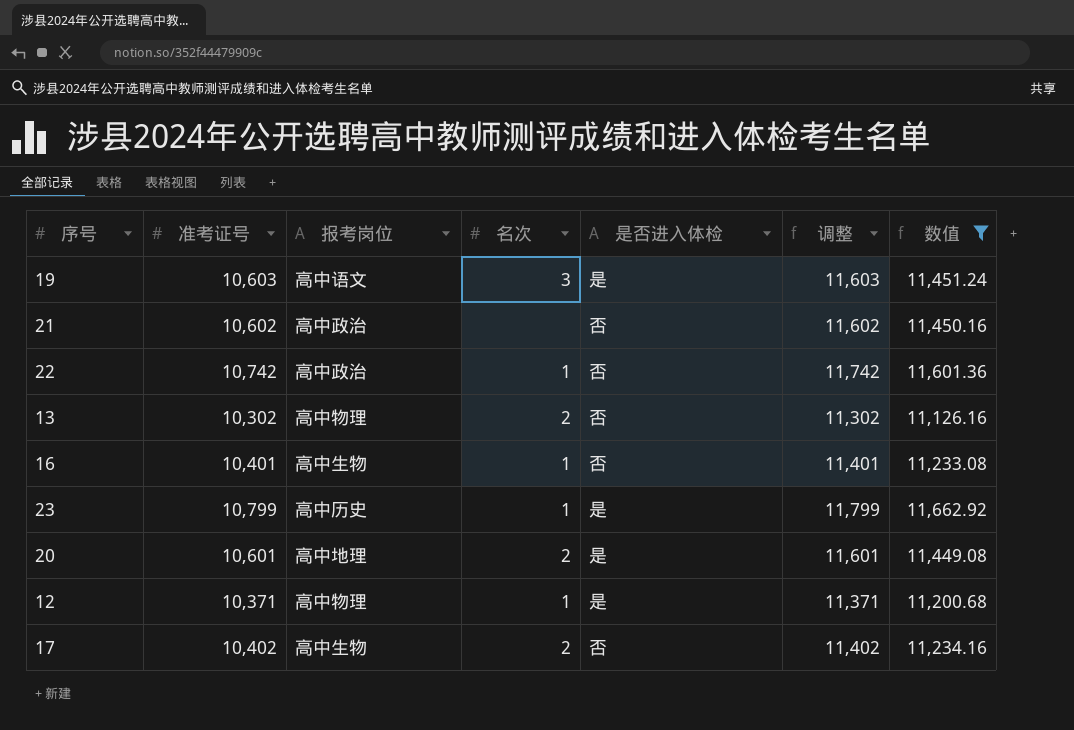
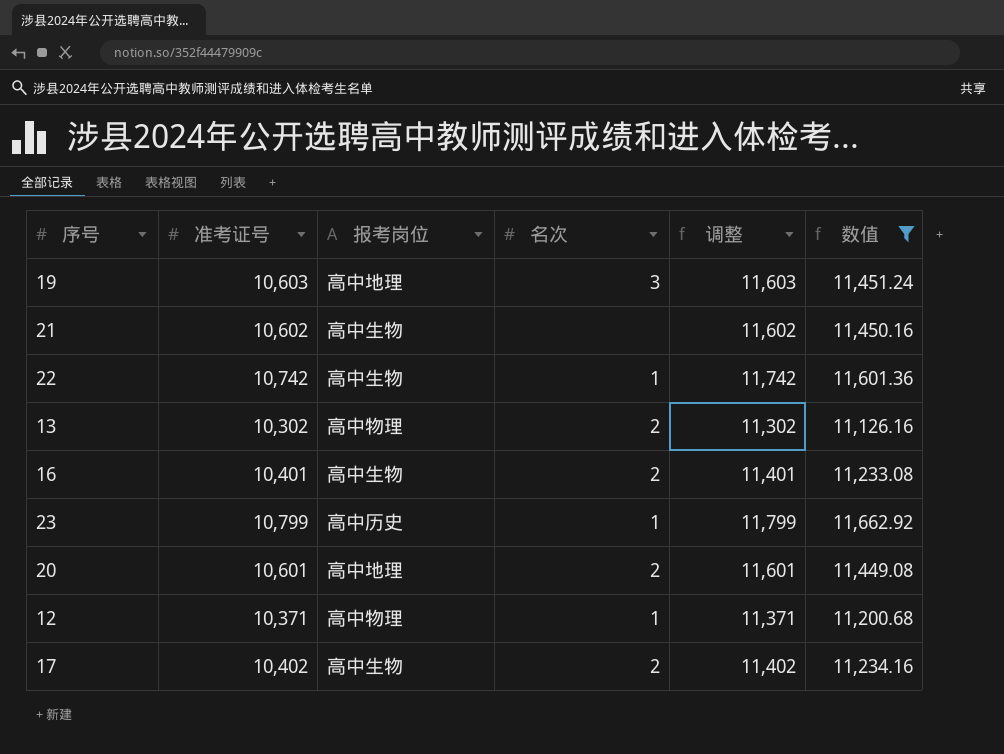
column 是否进入体检 | position: 5 -> none
19 | 报考岗位: 高中语文 -> 高中地理
21 | 报考岗位: 高中政治 -> 高中生物
22 | 报考岗位: 高中政治 -> 高中生物
16 | 名次: 1 -> 2

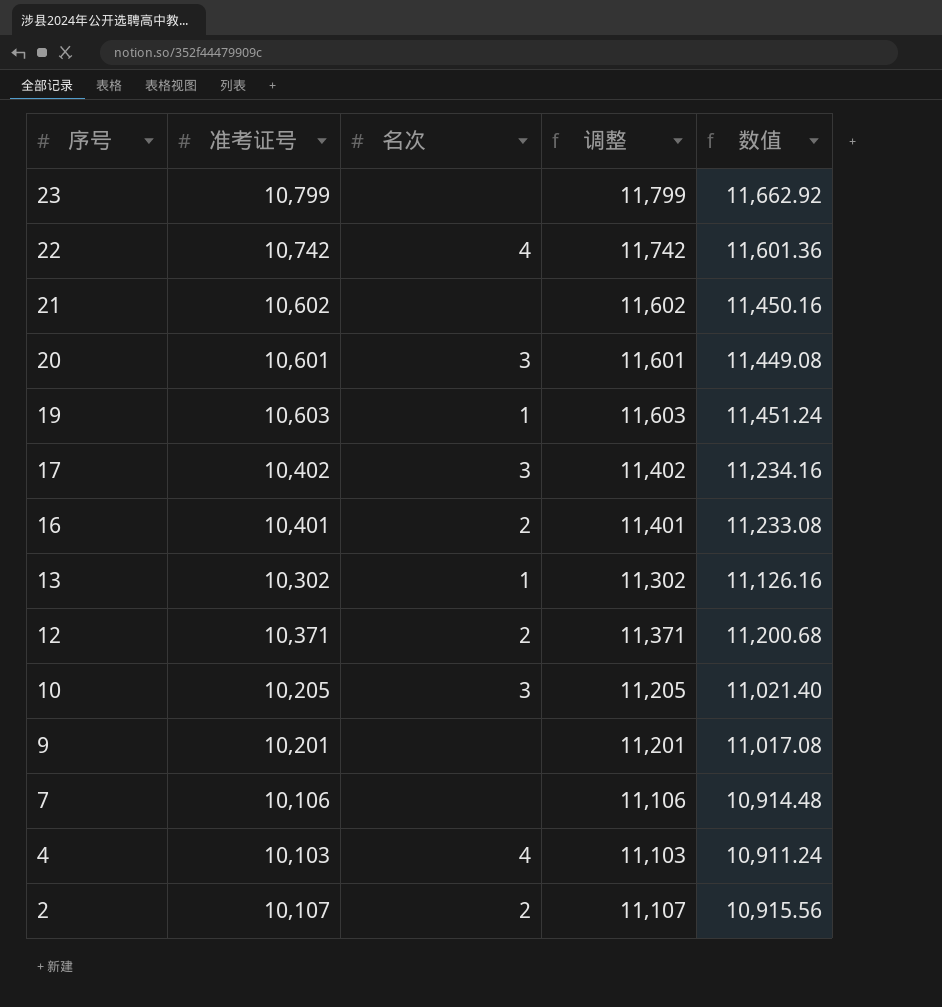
filter: 数值 >= 11,126.16 -> none
row order: none -> 序号 descending
column 报考岗位 | position: 3 -> none
23 | 名次: 1 -> none
22 | 名次: 1 -> 4
20 | 名次: 2 -> 3
19 | 名次: 3 -> 1
17 | 名次: 2 -> 3
13 | 名次: 2 -> 1
12 | 名次: 1 -> 2

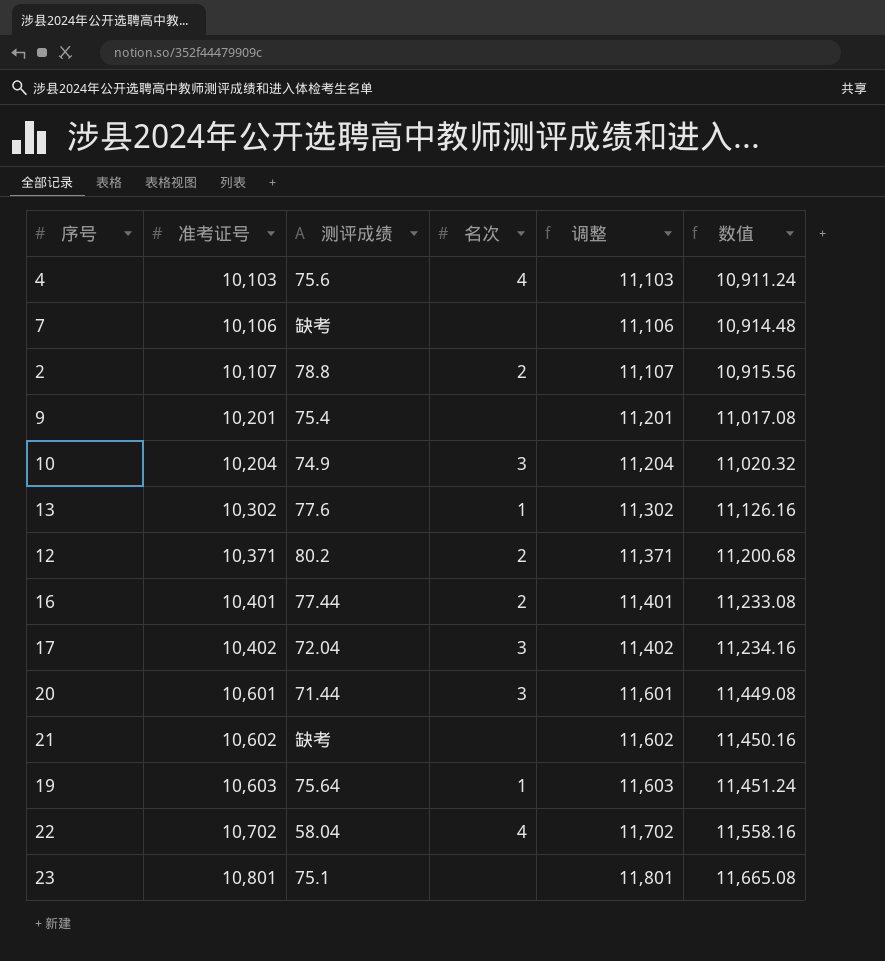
row order: 序号 descending -> 准考证号 ascending
column 测评成绩 | position: none -> 3
10 | 准考证号: 10,205 -> 10,204
10 | 调整: 11,205 -> 11,204
10 | 数值: 11,021.40 -> 11,020.32
22 | 准考证号: 10,742 -> 10,702
22 | 调整: 11,742 -> 11,702
22 | 数值: 11,601.36 -> 11,558.16
23 | 准考证号: 10,799 -> 10,801
23 | 调整: 11,799 -> 11,801
23 | 数值: 11,662.92 -> 11,665.08

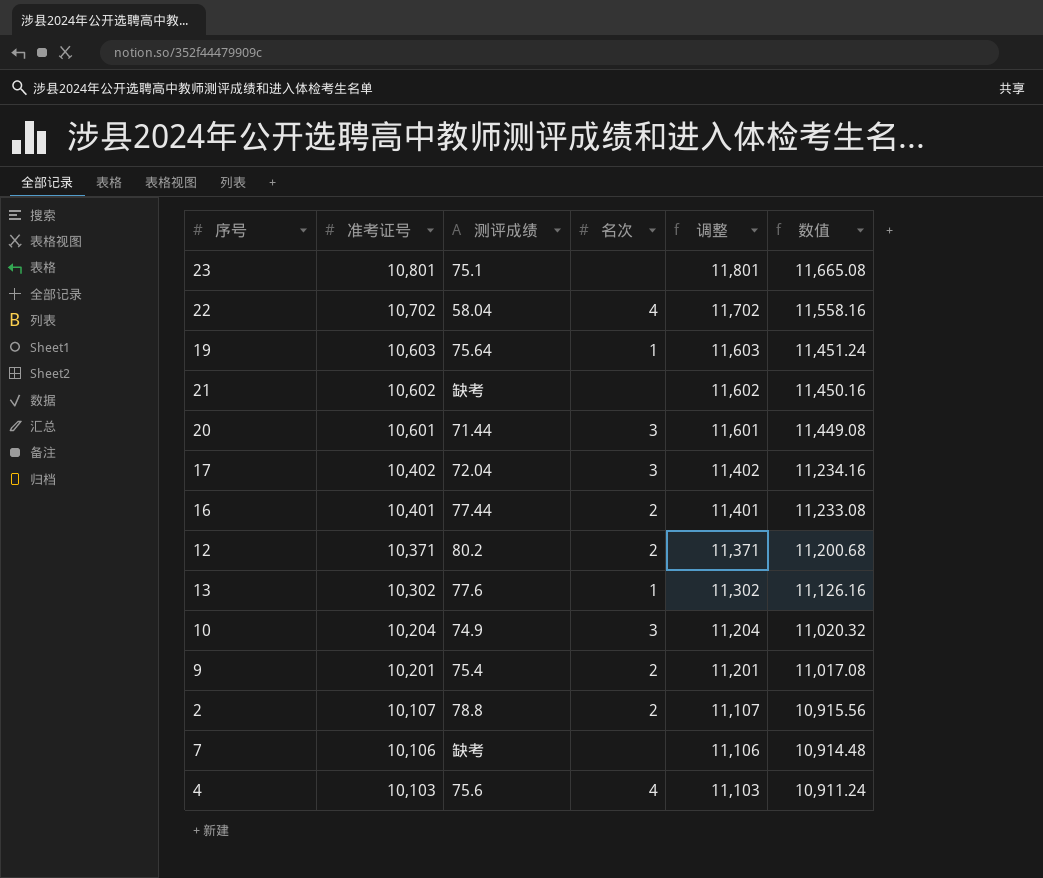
row order: 准考证号 ascending -> 准考证号 descending
9 | 名次: none -> 2

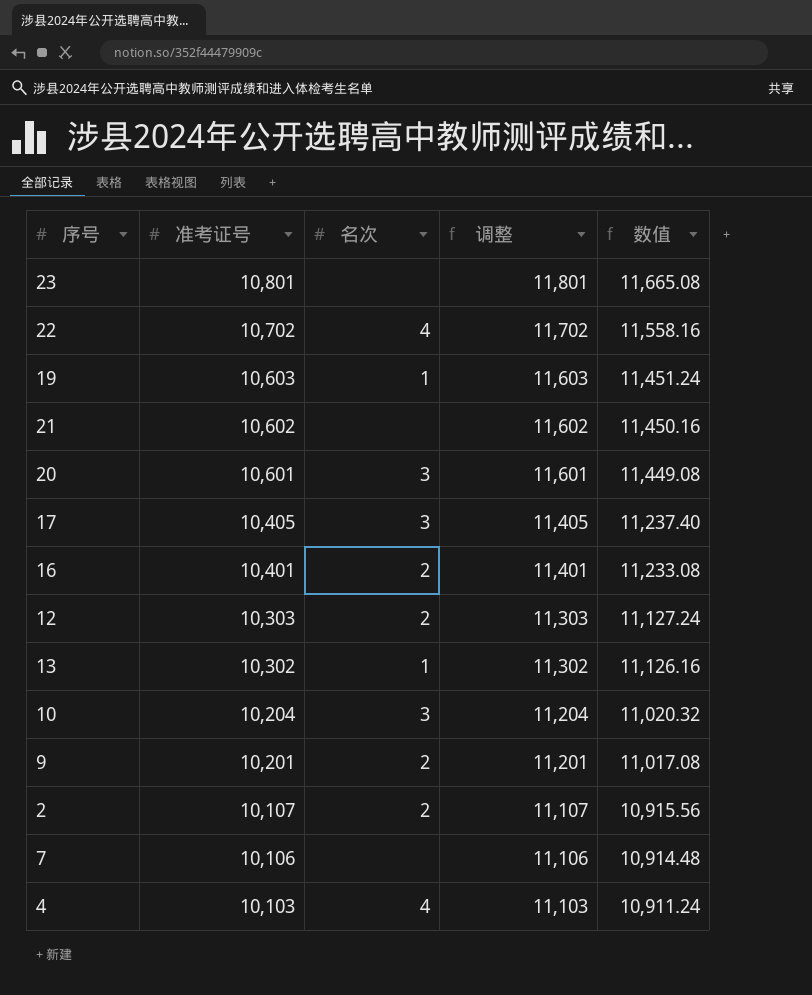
column 测评成绩 | position: 3 -> none
17 | 准考证号: 10,402 -> 10,405
17 | 调整: 11,402 -> 11,405
17 | 数值: 11,234.16 -> 11,237.40
12 | 准考证号: 10,371 -> 10,303
12 | 调整: 11,371 -> 11,303
12 | 数值: 11,200.68 -> 11,127.24

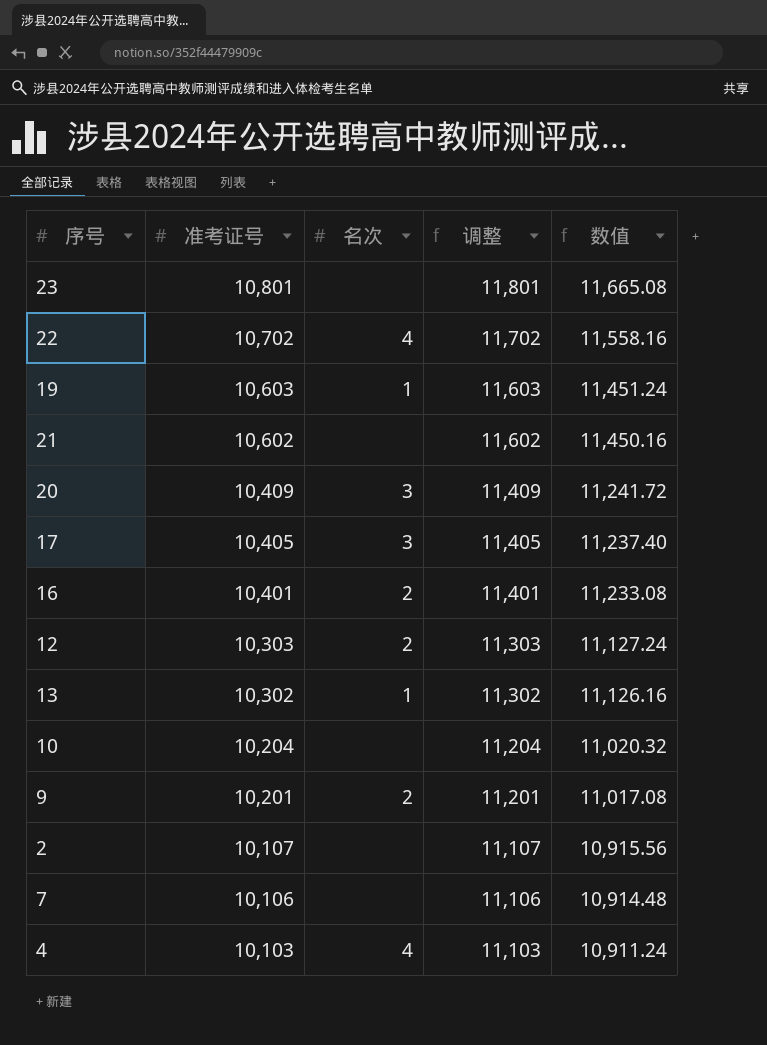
20 | 准考证号: 10,601 -> 10,409
20 | 调整: 11,601 -> 11,409
20 | 数值: 11,449.08 -> 11,241.72
10 | 名次: 3 -> none
2 | 名次: 2 -> none

